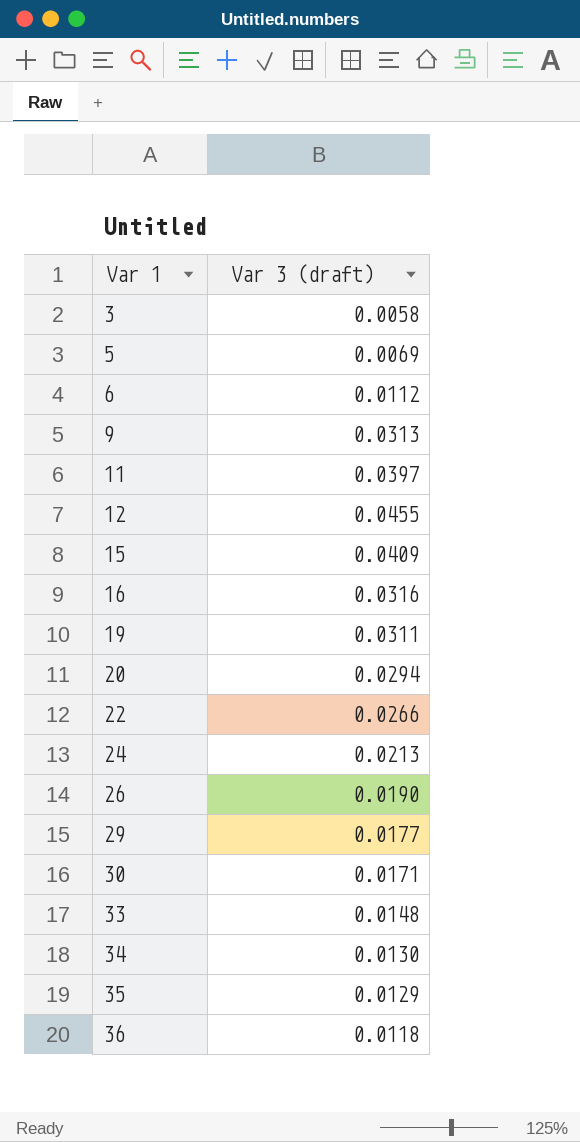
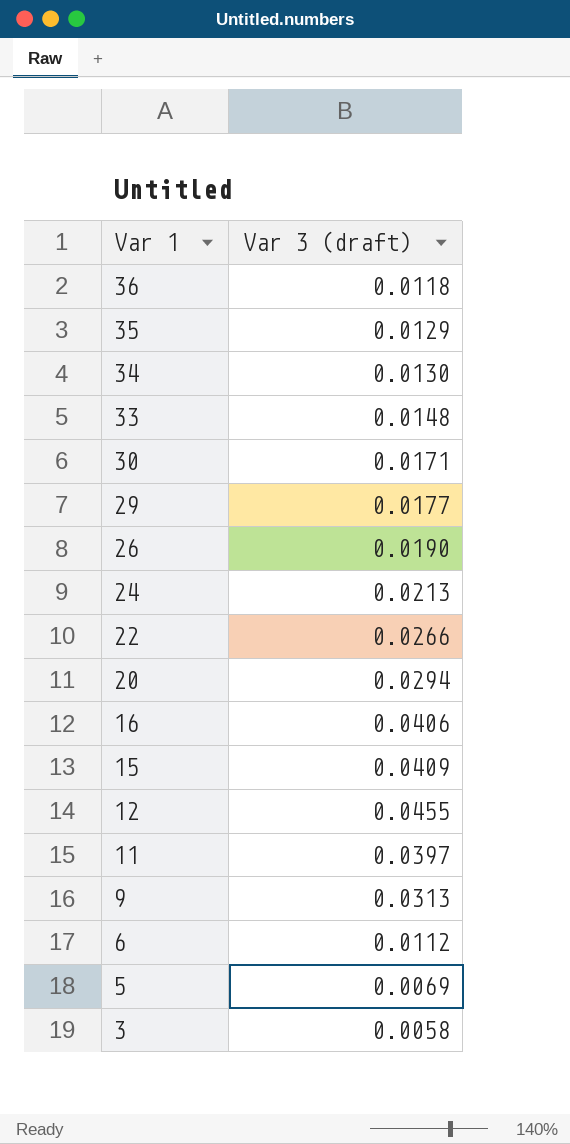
row order: Var 1 ascending -> Var 1 descending
row 19: 0.0311 -> none
16 | Var 3 (draft): 0.0316 -> 0.0406

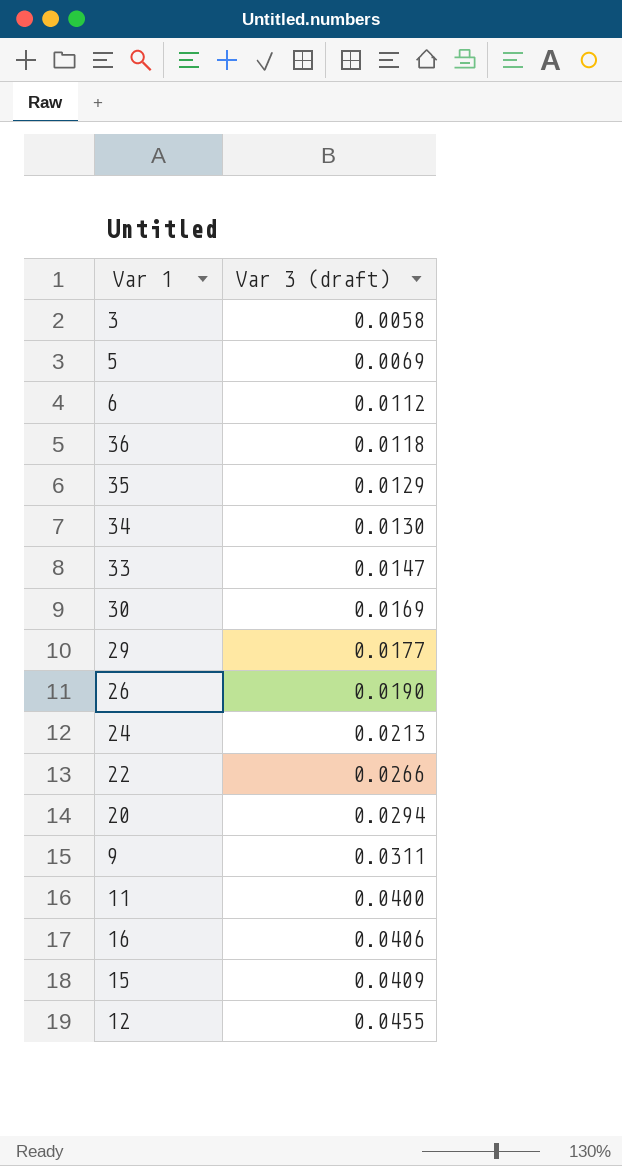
row order: Var 1 descending -> Var 3 (draft) ascending
33 | Var 3 (draft): 0.0148 -> 0.0147
30 | Var 3 (draft): 0.0171 -> 0.0169
9 | Var 3 (draft): 0.0313 -> 0.0311
11 | Var 3 (draft): 0.0397 -> 0.0400

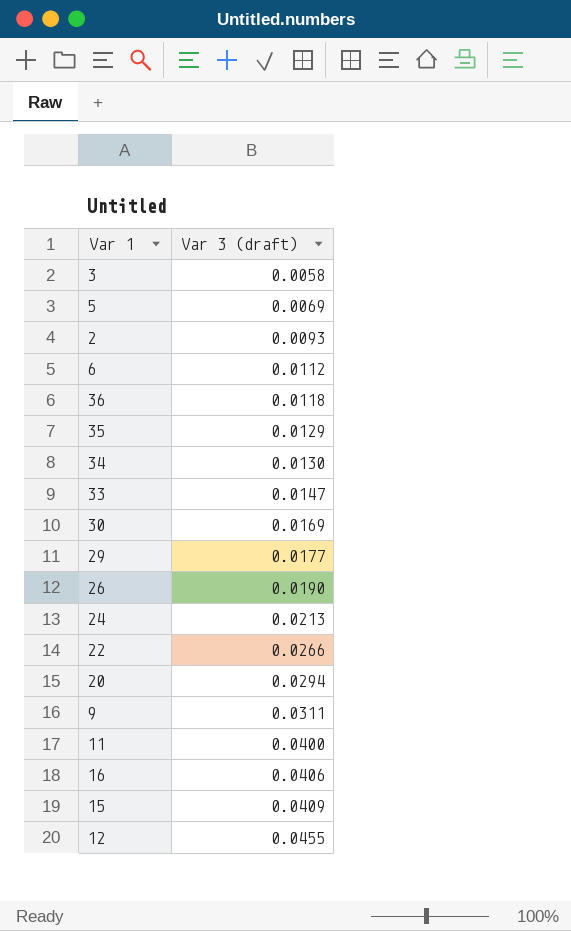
row 2: none -> 0.0093

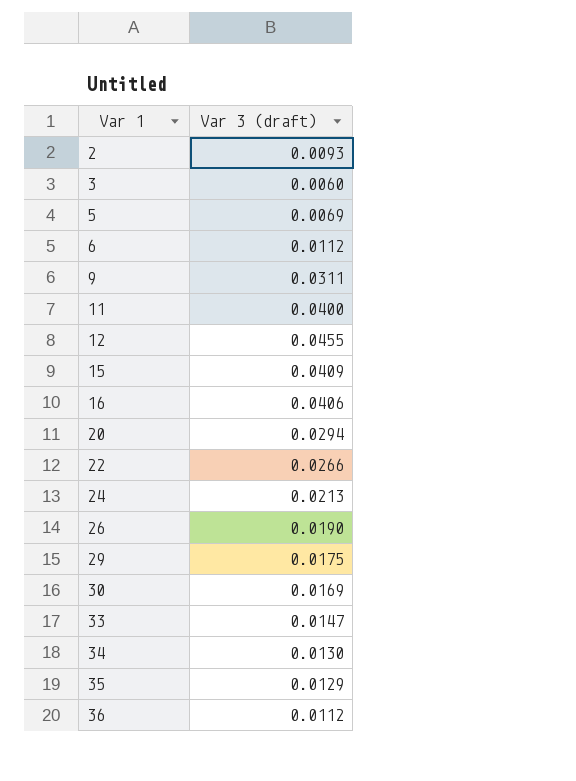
row order: Var 3 (draft) ascending -> Var 1 ascending
3 | Var 3 (draft): 0.0058 -> 0.0060
29 | Var 3 (draft): 0.0177 -> 0.0175
36 | Var 3 (draft): 0.0118 -> 0.0112

